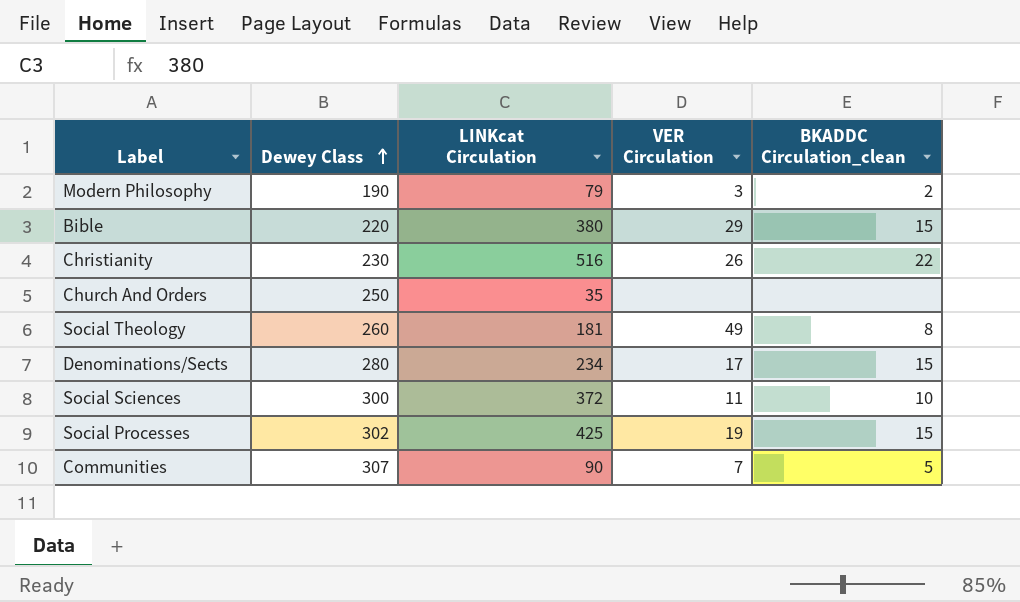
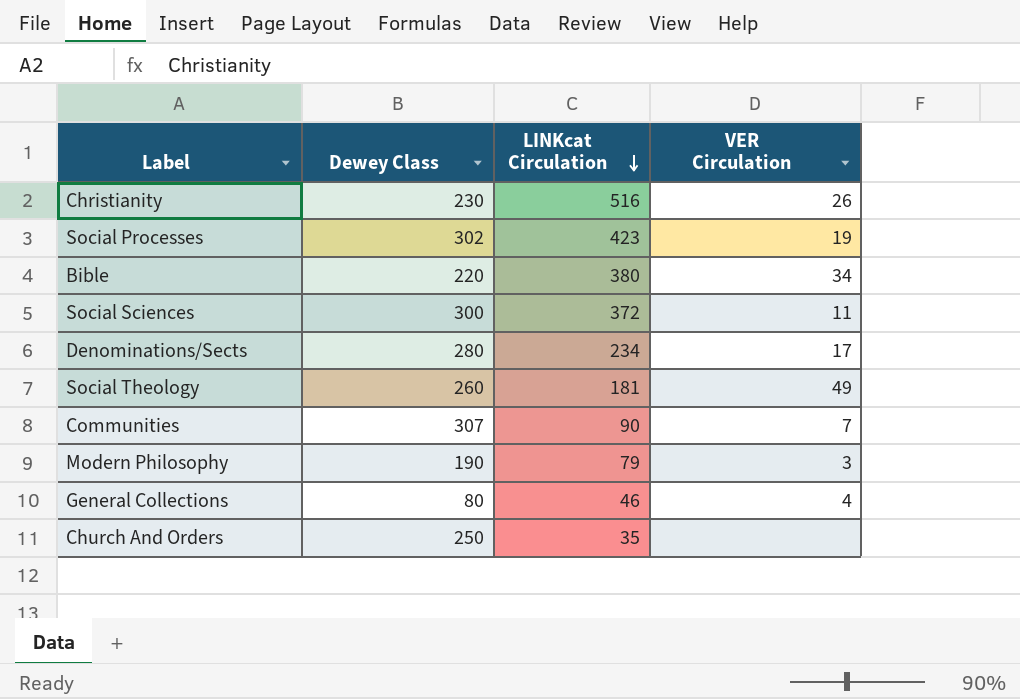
row order: Dewey Class ascending -> LINKcat Circulation descending
column BKADDC Circulation_clean | position: 5 -> none
Social Processes | LINKcat Circulation: 425 -> 423
Bible | VER Circulation: 29 -> 34
row General Collections: none -> 80 | 46 | 4

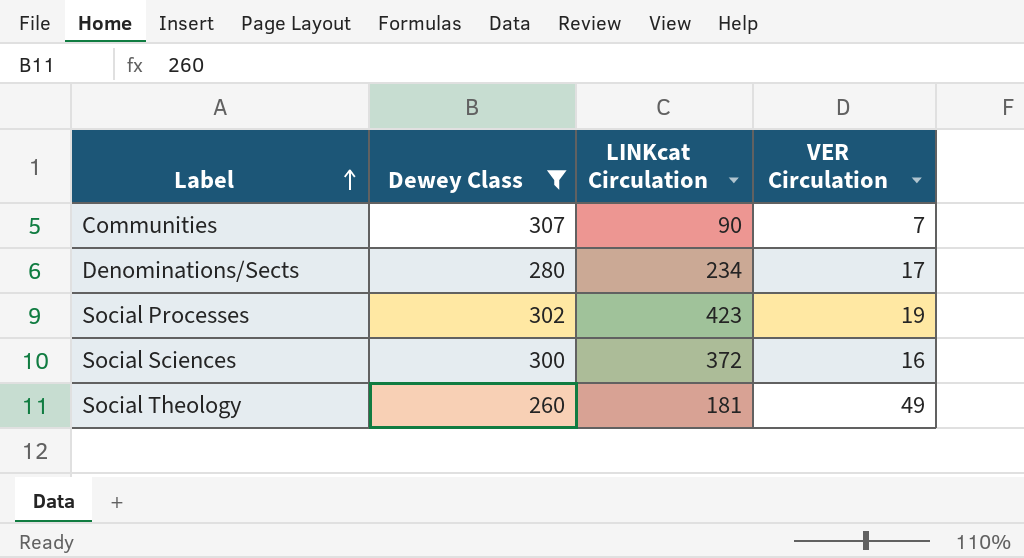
filter: none -> Dewey Class >= 260
row order: LINKcat Circulation descending -> Label ascending
Social Sciences | VER Circulation: 11 -> 16

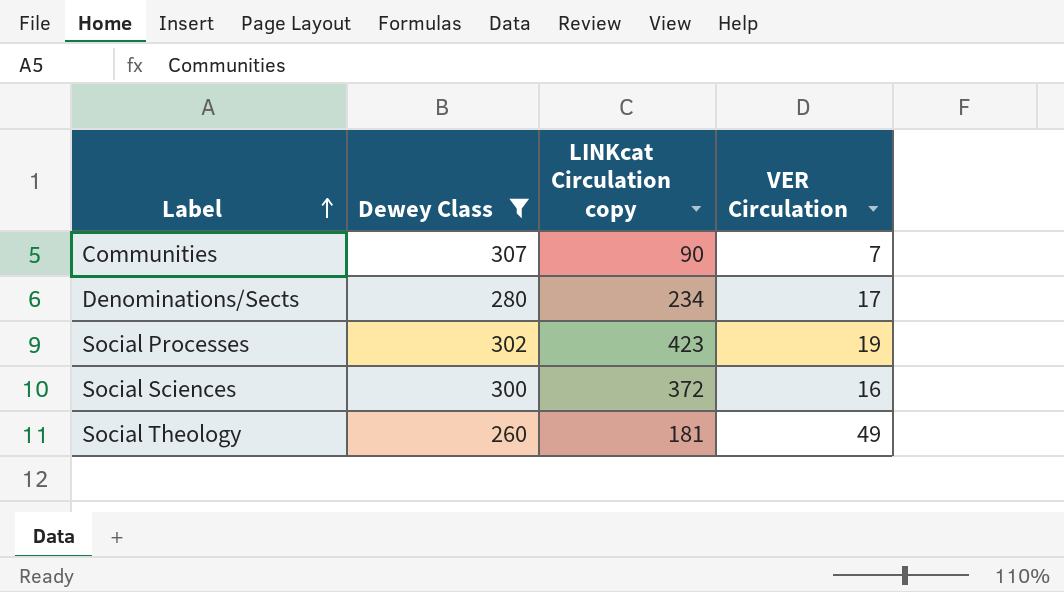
column name: LINKcat Circulation -> LINKcat Circulation copy

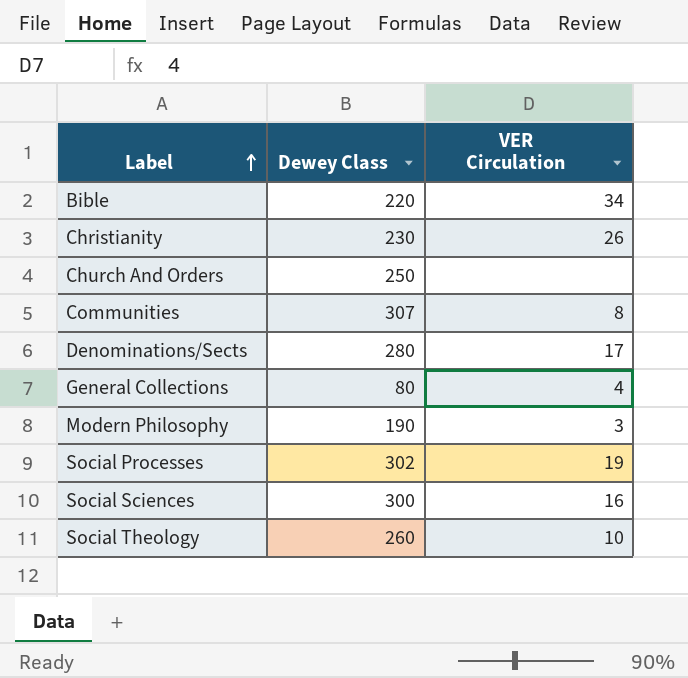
filter: Dewey Class >= 260 -> none
column LINKcat Circulation copy | position: 3 -> none
Communities | VER Circulation: 7 -> 8
Social Theology | VER Circulation: 49 -> 10

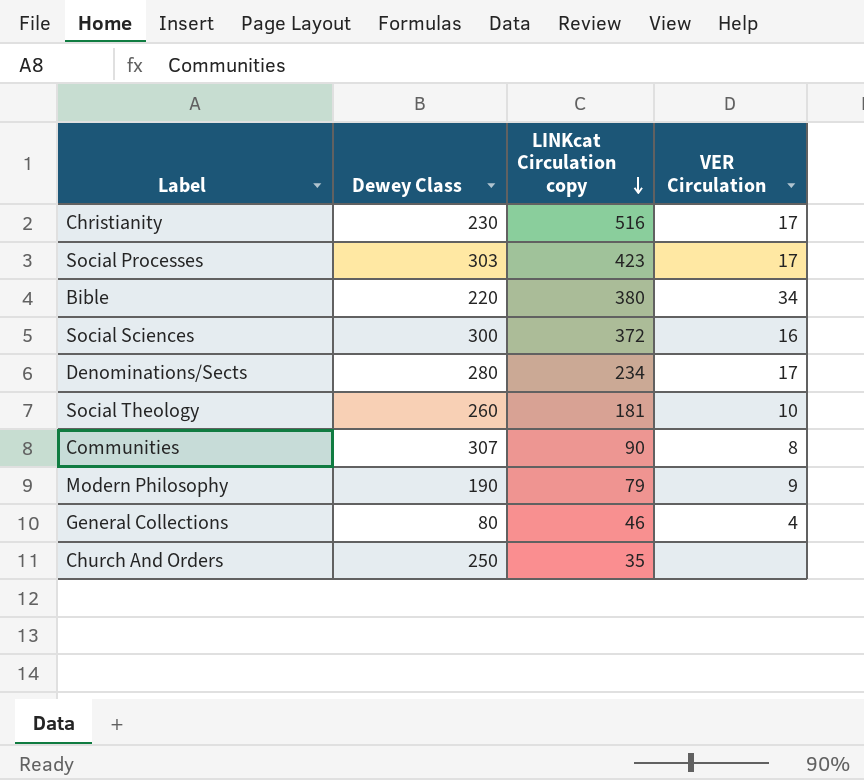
row order: Label ascending -> LINKcat Circulation copy descending
column LINKcat Circulation copy | position: none -> 3
Christianity | VER Circulation: 26 -> 17
Social Processes | Dewey Class: 302 -> 303
Social Processes | VER Circulation: 19 -> 17
Modern Philosophy | VER Circulation: 3 -> 9

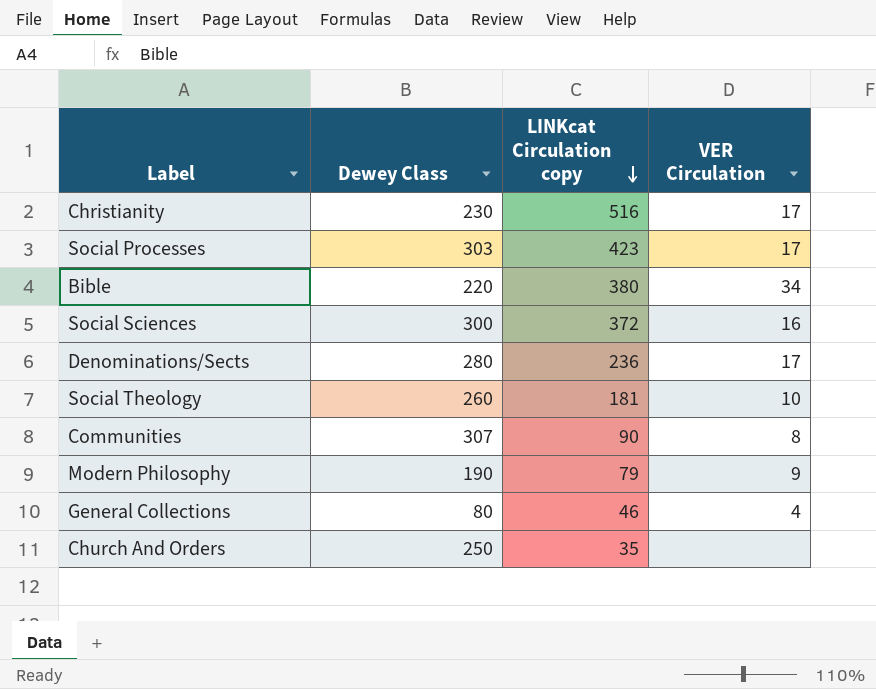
Denominations/Sects | LINKcat Circulation copy: 234 -> 236

